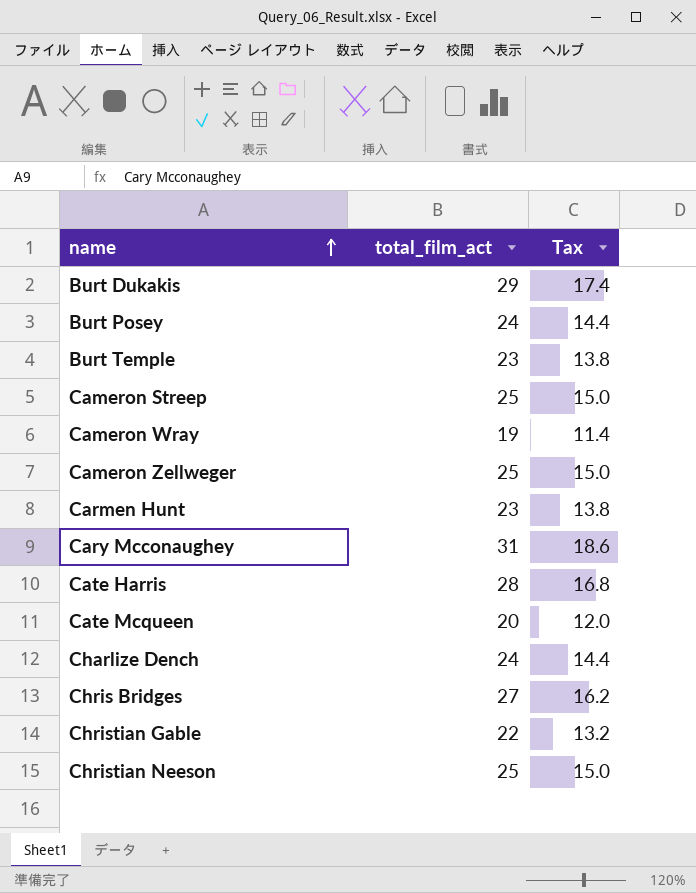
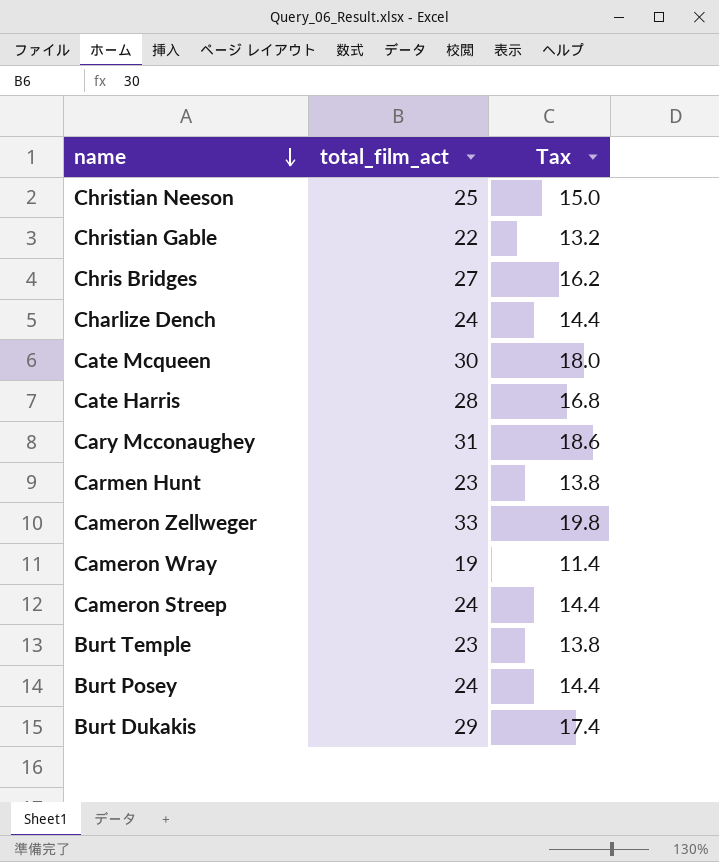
row order: name ascending -> name descending
Cate Mcqueen | total_film_act: 20 -> 30
Cate Mcqueen | Tax: 12.0 -> 18.0
Cameron Zellweger | total_film_act: 25 -> 33
Cameron Zellweger | Tax: 15.0 -> 19.8
Cameron Streep | total_film_act: 25 -> 24
Cameron Streep | Tax: 15.0 -> 14.4

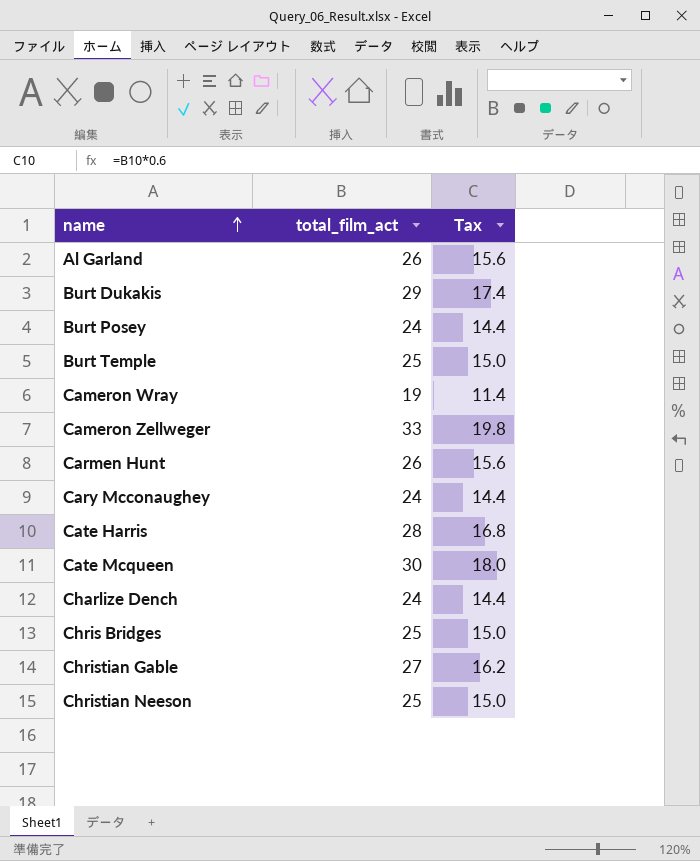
row order: name descending -> name ascending
row Cameron Streep: 24 | 14.4 -> none
row Al Garland: none -> 26 | 15.6
Burt Temple | total_film_act: 23 -> 25
Burt Temple | Tax: 13.8 -> 15.0
Carmen Hunt | total_film_act: 23 -> 26
Carmen Hunt | Tax: 13.8 -> 15.6
Cary Mcconaughey | total_film_act: 31 -> 24
Cary Mcconaughey | Tax: 18.6 -> 14.4
Chris Bridges | total_film_act: 27 -> 25
Chris Bridges | Tax: 16.2 -> 15.0
Christian Gable | total_film_act: 22 -> 27
Christian Gable | Tax: 13.2 -> 16.2

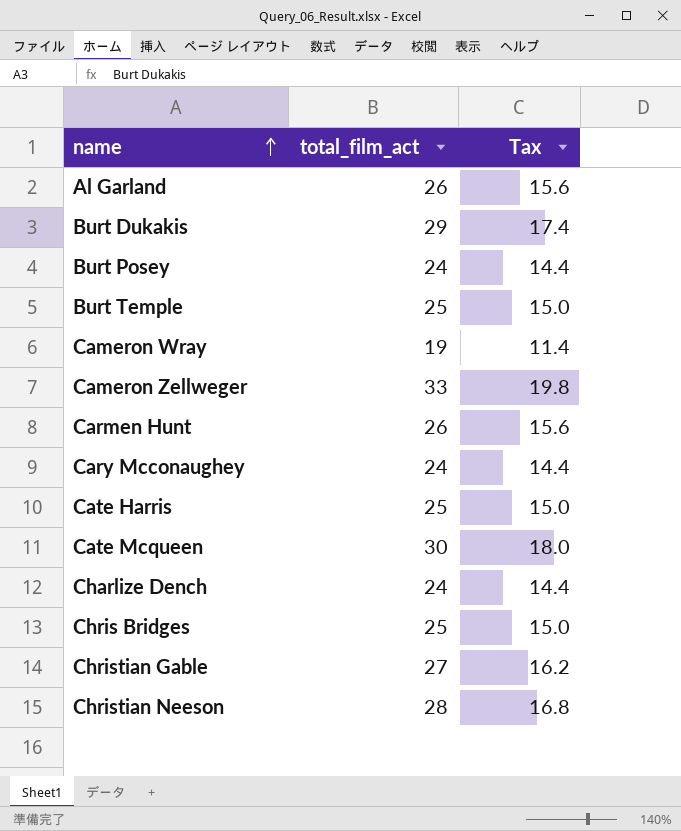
Cate Harris | total_film_act: 28 -> 25
Cate Harris | Tax: 16.8 -> 15.0
Christian Neeson | total_film_act: 25 -> 28
Christian Neeson | Tax: 15.0 -> 16.8

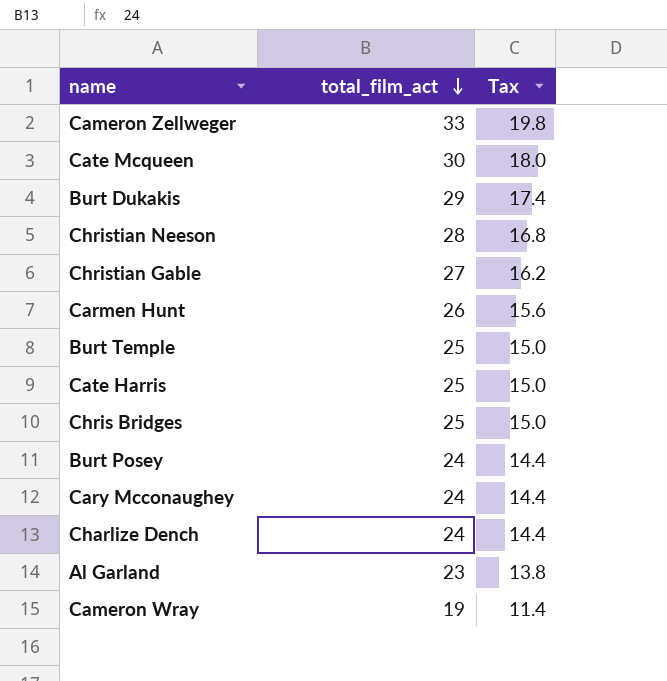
row order: name ascending -> total_film_act descending
Al Garland | total_film_act: 26 -> 23
Al Garland | Tax: 15.6 -> 13.8

